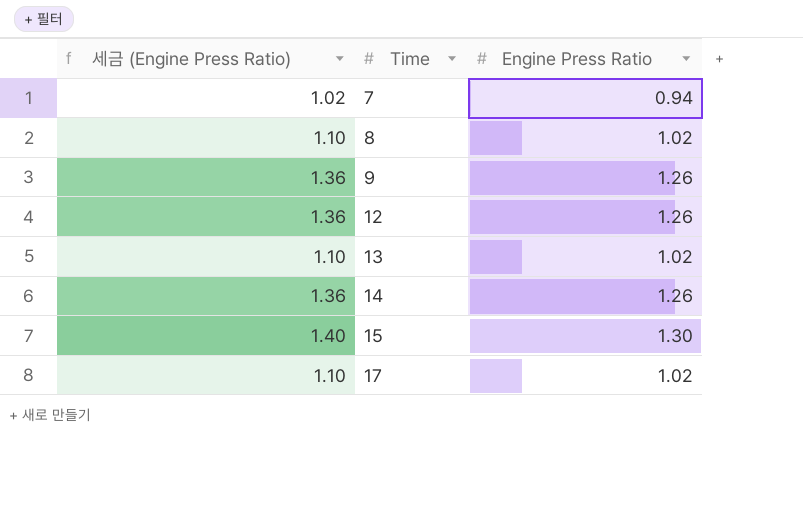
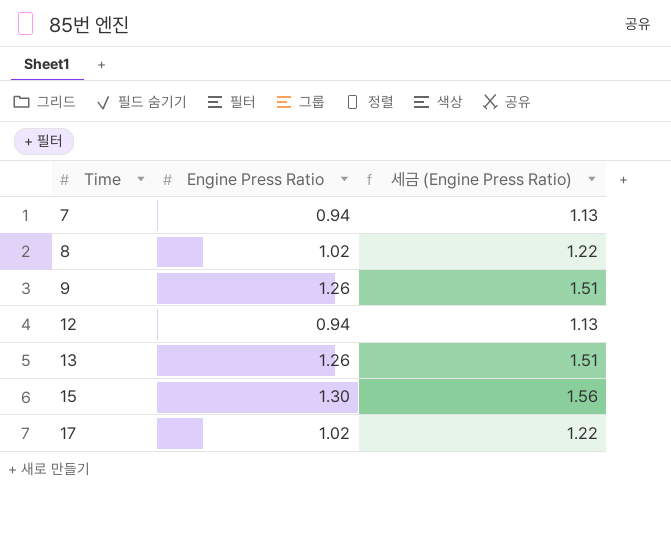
column 세금 (Engine Press Ratio) | formula: [Engine Press Ratio] * 1.08 -> [Engine Press Ratio] * 1.2
column 세금 (Engine Press Ratio) | position: 1 -> 3
row 14: 1.36 | 1.26 -> none
12 | Engine Press Ratio: 1.26 -> 0.94
13 | Engine Press Ratio: 1.02 -> 1.26

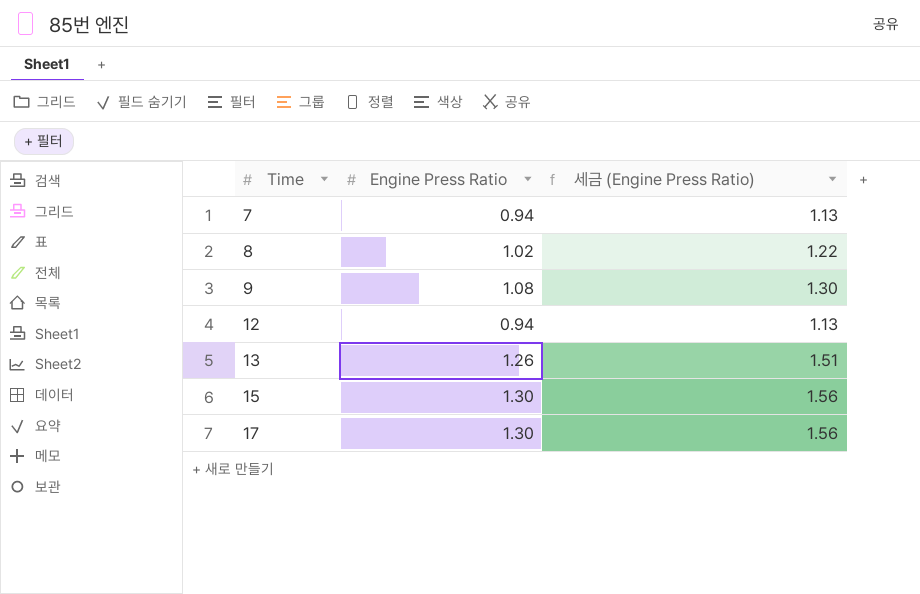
9 | Engine Press Ratio: 1.26 -> 1.08
9 | 세금 (Engine Press Ratio): 1.51 -> 1.30
17 | Engine Press Ratio: 1.02 -> 1.30
17 | 세금 (Engine Press Ratio): 1.22 -> 1.56

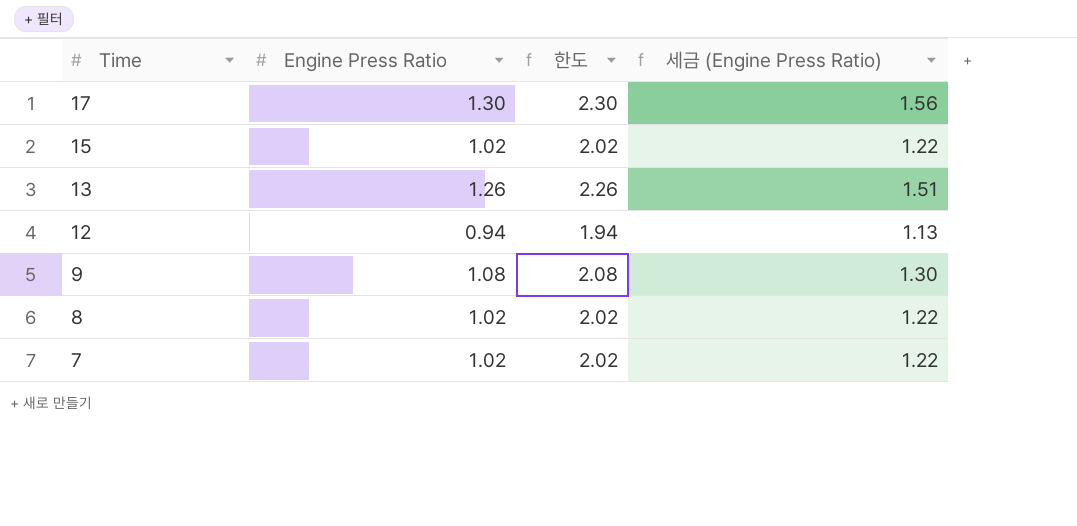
row order: Time ascending -> Time descending
column 한도 | formula: none -> [Engine Press Ratio] + 1
15 | Engine Press Ratio: 1.30 -> 1.02
15 | 세금 (Engine Press Ratio): 1.56 -> 1.22
7 | Engine Press Ratio: 0.94 -> 1.02
7 | 세금 (Engine Press Ratio): 1.13 -> 1.22

